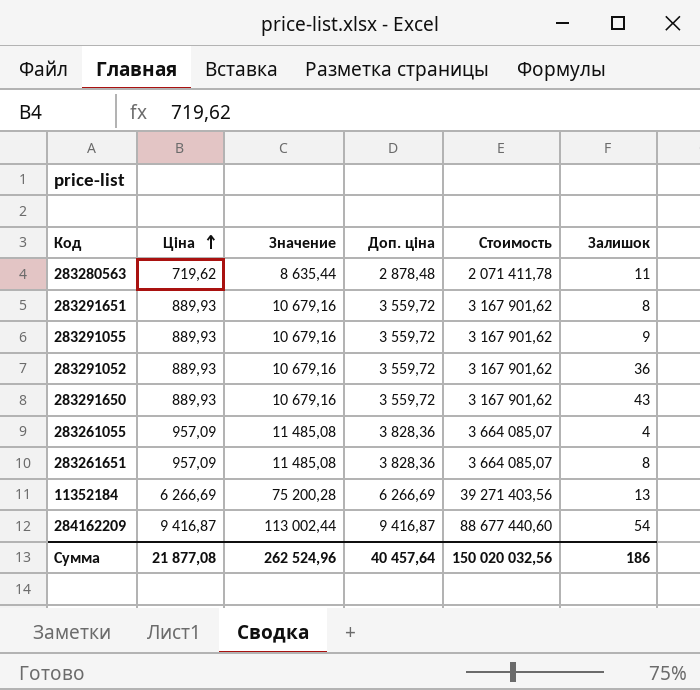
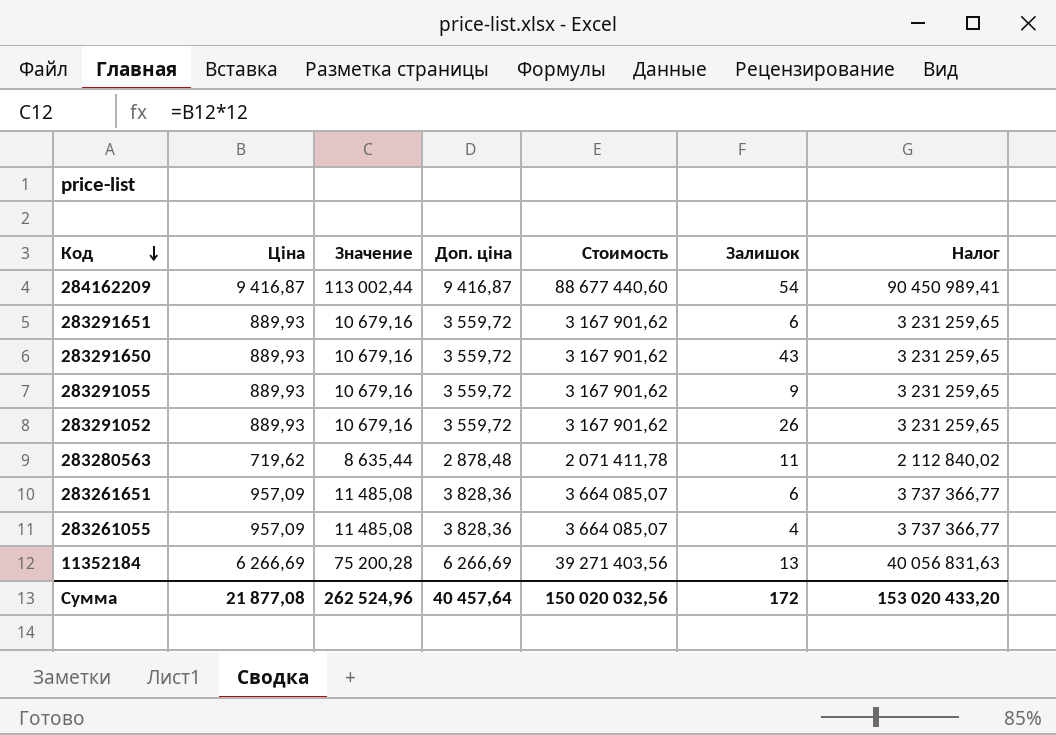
row order: Ціна ascending -> Код descending
column Налог | formula: none -> [Стоимость] * 1,02
283291651 | Залишок: 8 -> 6
283291052 | Залишок: 36 -> 26
283261651 | Залишок: 8 -> 6
Сумма | Залишок: 186 -> 172

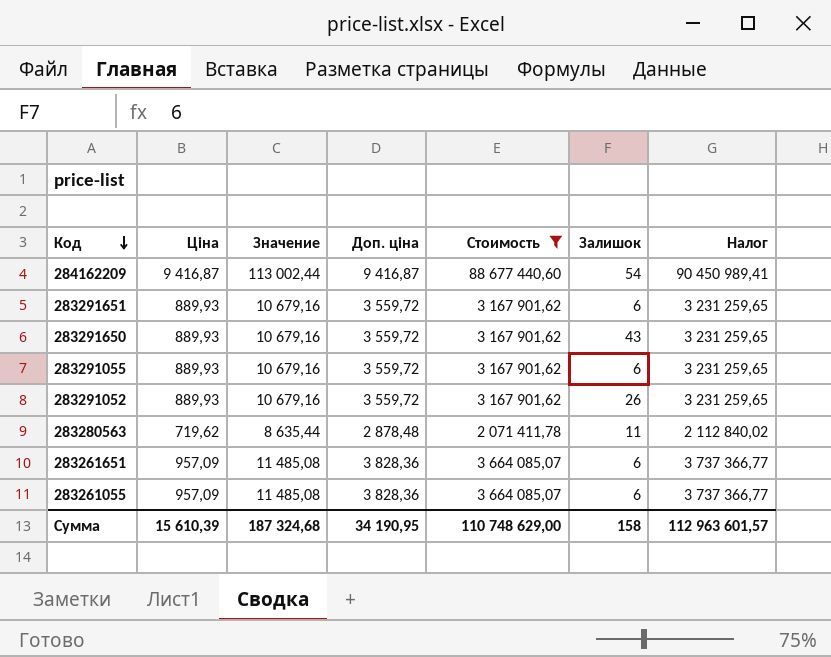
filter: none -> Стоимость != 39 271 403,56
283291055 | Залишок: 9 -> 6
283261055 | Залишок: 4 -> 6
Сумма | Ціна: 21 877,08 -> 15 610,39
Сумма | Значение: 262 524,96 -> 187 324,68
Сумма | Доп. ціна: 40 457,64 -> 34 190,95
Сумма | Стоимость: 150 020 032,56 -> 110 748 629,00
Сумма | Залишок: 172 -> 158
Сумма | Налог: 153 020 433,20 -> 112 963 601,57

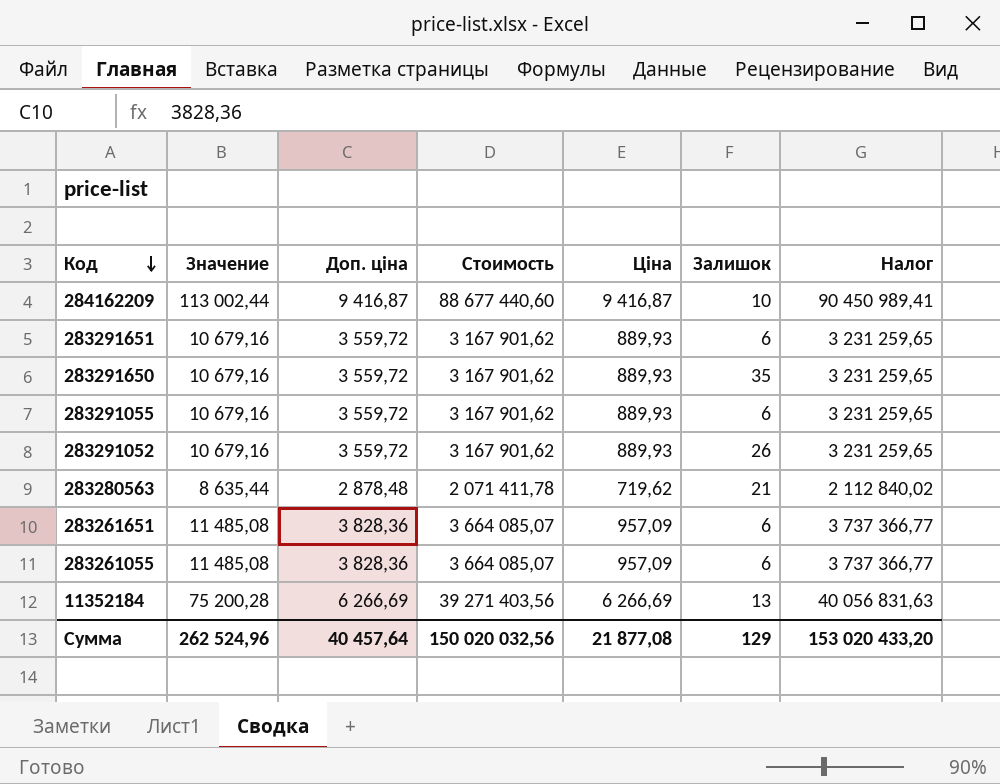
filter: Стоимость != 39 271 403,56 -> none
column Ціна | position: 2 -> 5
284162209 | Залишок: 54 -> 10
283291650 | Залишок: 43 -> 35
283280563 | Залишок: 11 -> 21
Сумма | Значение: 187 324,68 -> 262 524,96
Сумма | Доп. ціна: 34 190,95 -> 40 457,64
Сумма | Стоимость: 110 748 629,00 -> 150 020 032,56
Сумма | Ціна: 15 610,39 -> 21 877,08
Сумма | Залишок: 158 -> 129
Сумма | Налог: 112 963 601,57 -> 153 020 433,20

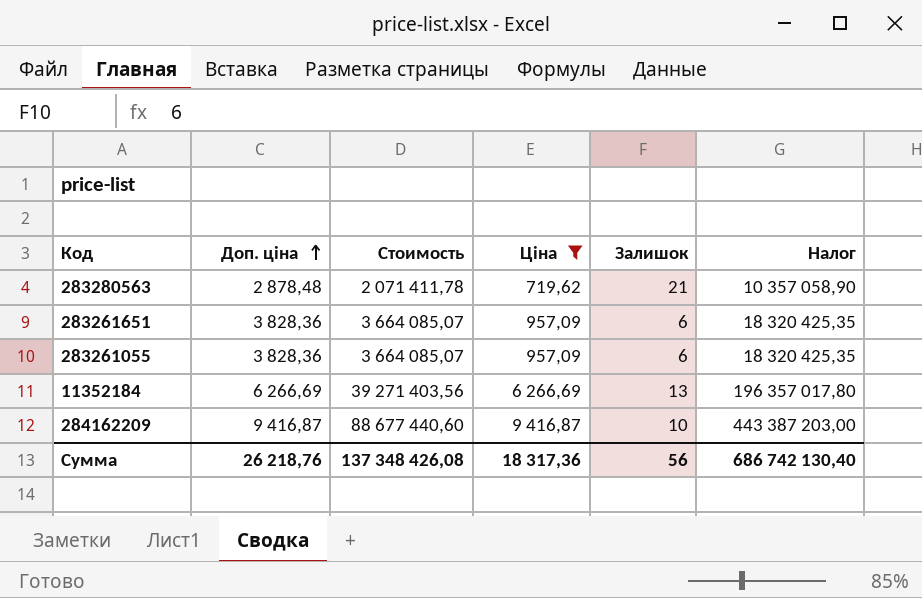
filter: none -> Ціна != 889,93
row order: Код descending -> Доп. ціна ascending
column Значение | formula: [Ціна] * 12 -> none
column Налог | formula: [Стоимость] * 1,02 -> [Стоимость] * 5
Сумма | Доп. ціна: 40 457,64 -> 26 218,76
Сумма | Стоимость: 150 020 032,56 -> 137 348 426,08
Сумма | Ціна: 21 877,08 -> 18 317,36
Сумма | Залишок: 129 -> 56
Сумма | Налог: 153 020 433,20 -> 686 742 130,40

